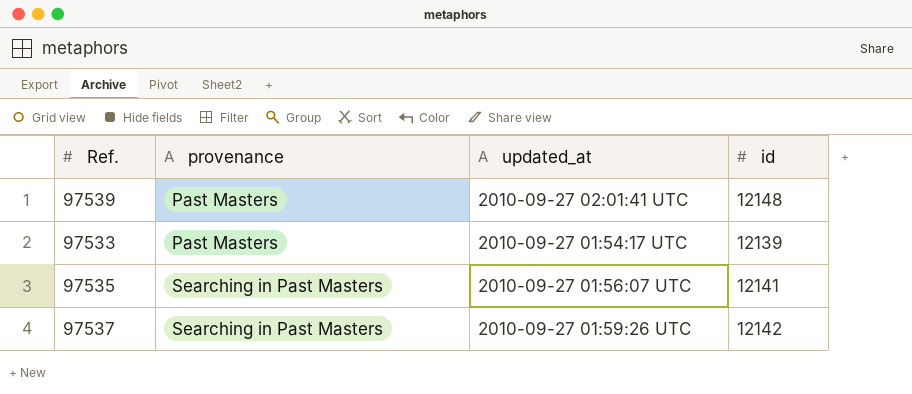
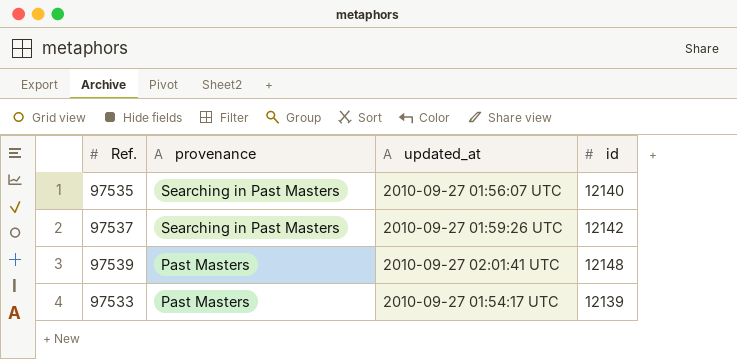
row order: provenance ascending -> provenance descending
97535 | id: 12141 -> 12140

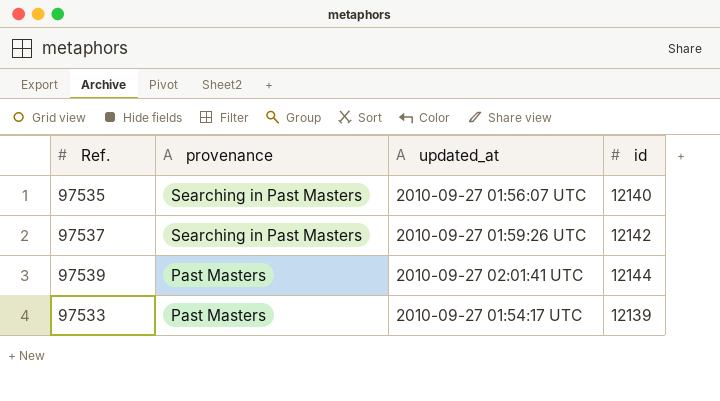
97539 | id: 12148 -> 12144

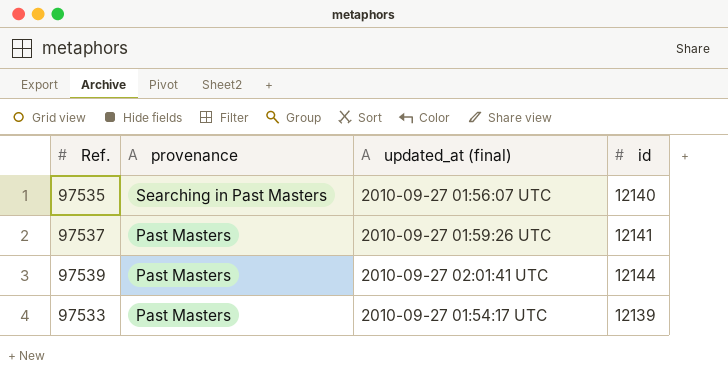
column name: updated_at -> updated_at (final)
97537 | provenance: Searching in Past Masters -> Past Masters
97537 | id: 12142 -> 12141

